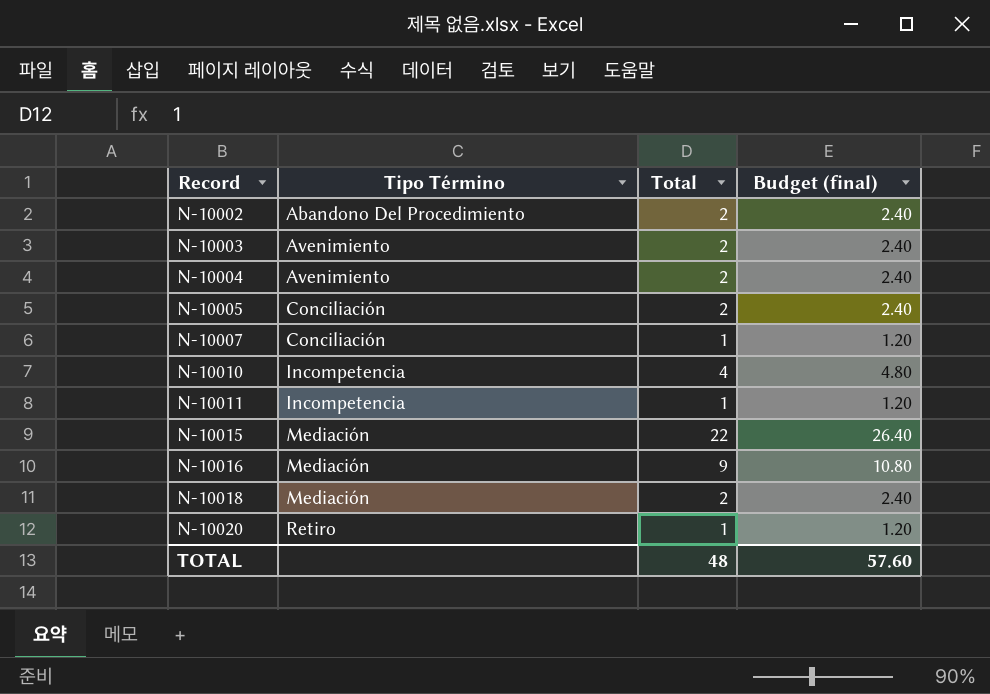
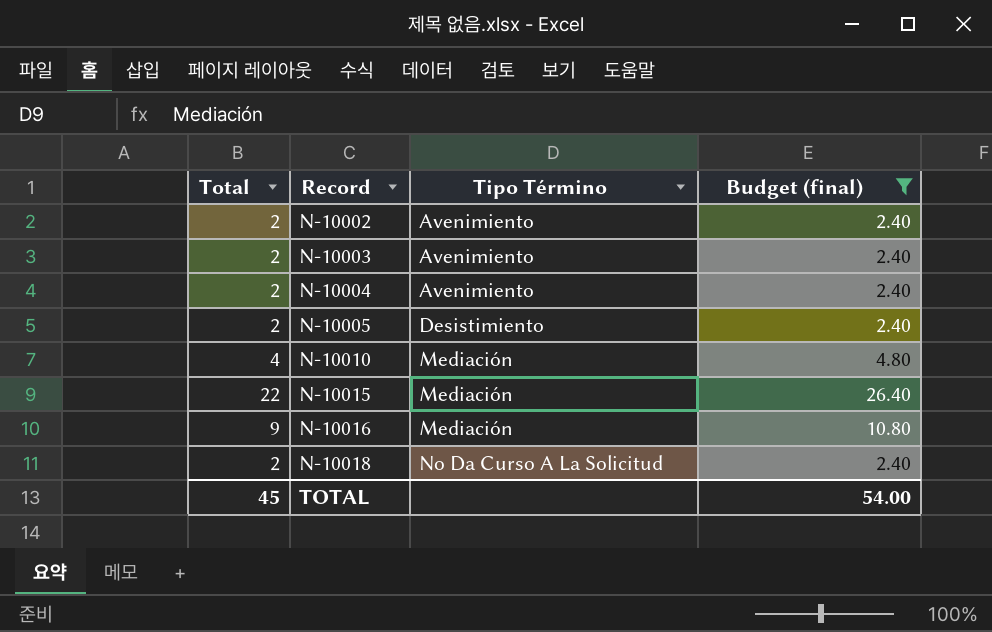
filter: none -> Budget (final) != 1.20
column Total | position: 3 -> 1
N-10002 | Tipo Término: Abandono Del Procedimiento -> Avenimiento
N-10005 | Tipo Término: Conciliación -> Desistimiento
N-10010 | Tipo Término: Incompetencia -> Mediación
N-10018 | Tipo Término: Mediación -> No Da Curso A La Solicitud
TOTAL | Total: 48 -> 45
TOTAL | Budget (final): 57.60 -> 54.00

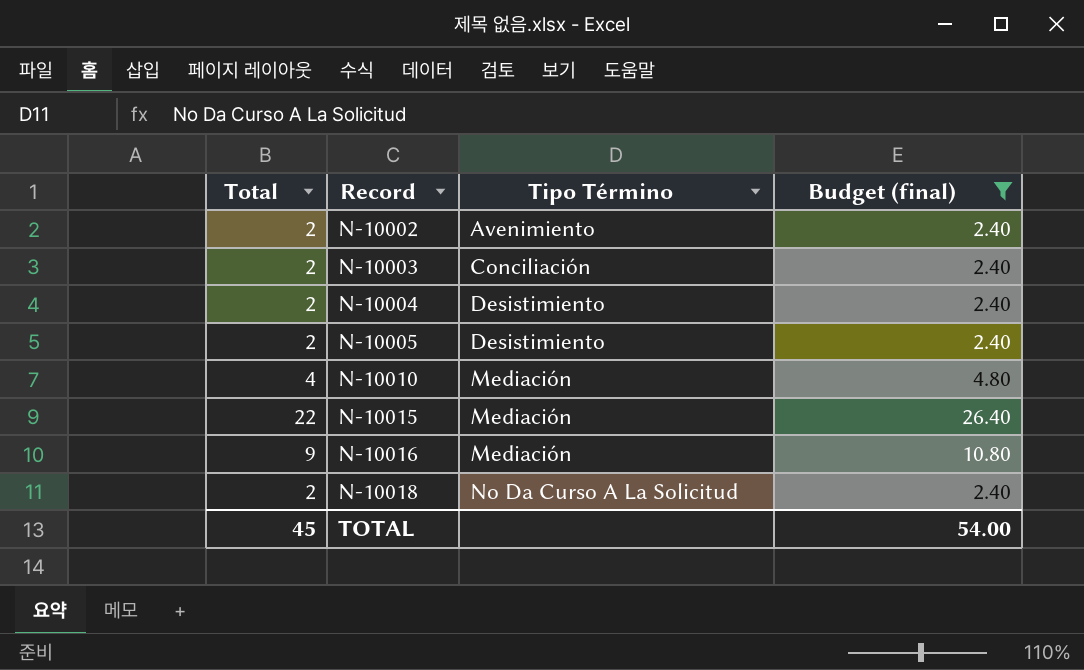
N-10003 | Tipo Término: Avenimiento -> Conciliación
N-10004 | Tipo Término: Avenimiento -> Desistimiento

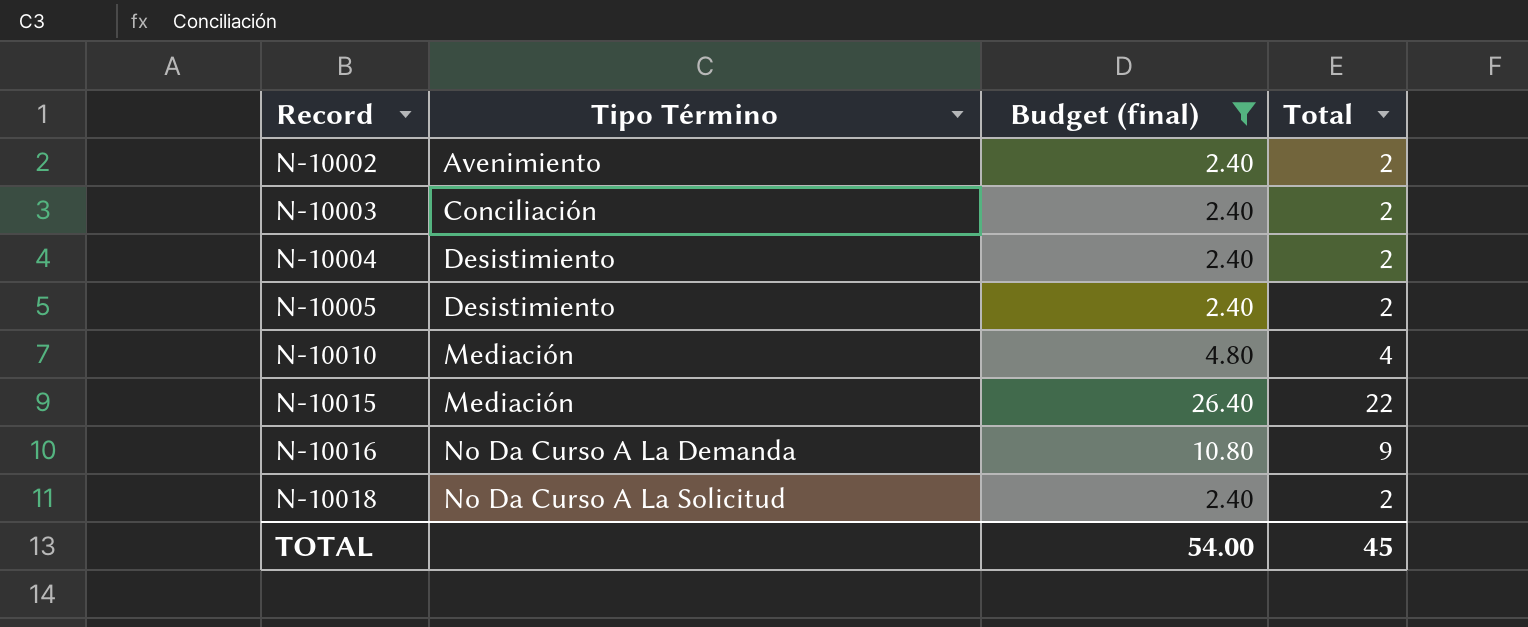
column Total | position: 1 -> 4
N-10016 | Tipo Término: Mediación -> No Da Curso A La Demanda

